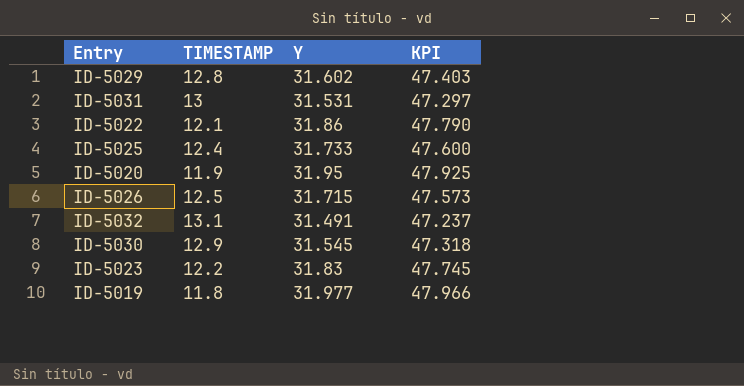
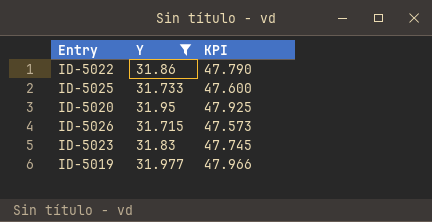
filter: none -> Y >= 31.715
column TIMESTAMP | position: 2 -> none

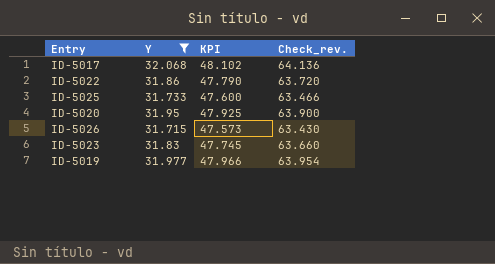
column Check_rev. | formula: none -> [Y] * 2
row ID-5017: none -> 32.068 | 48.102 | 64.136

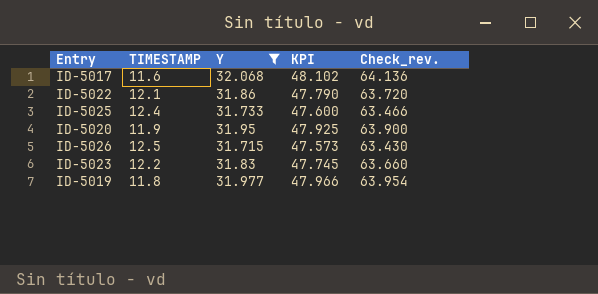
column TIMESTAMP | position: none -> 2

